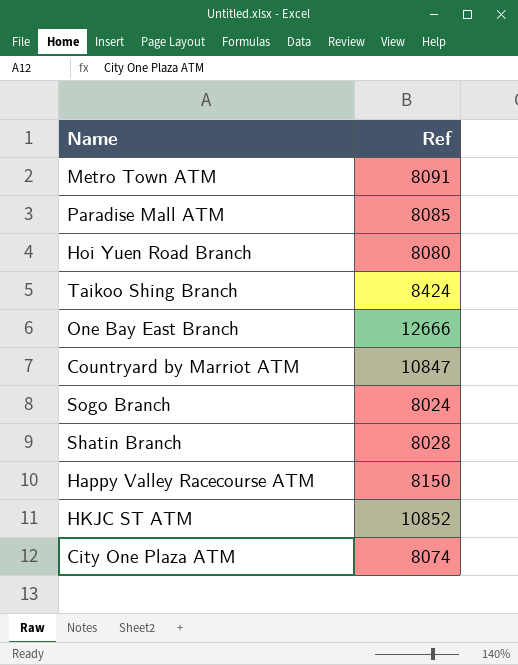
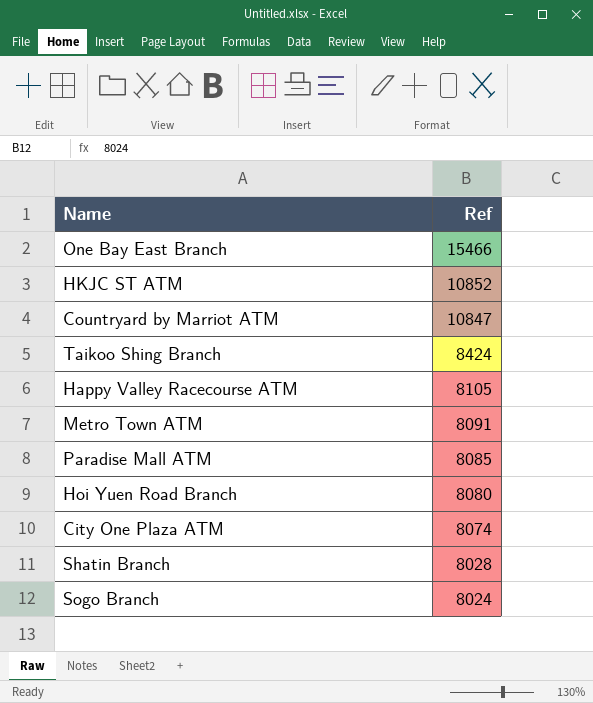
row order: none -> Ref descending
One Bay East Branch | Ref: 12666 -> 15466
Happy Valley Racecourse ATM | Ref: 8150 -> 8105

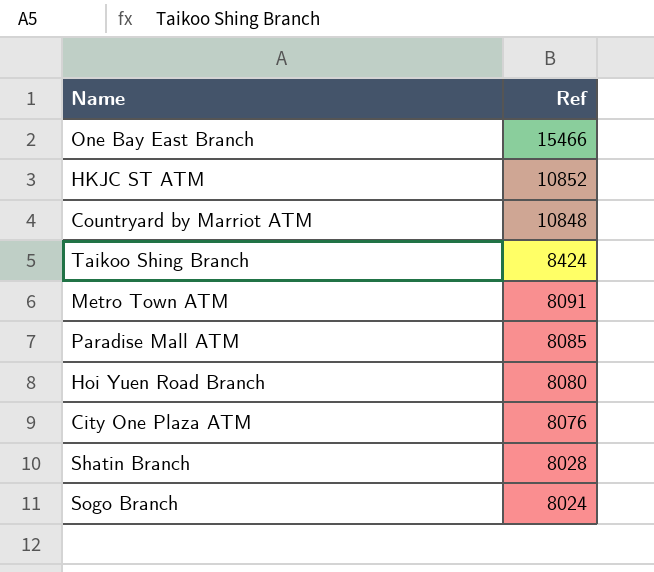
row Happy Valley Racecourse ATM: 8105 -> none
Countryard by Marriot ATM | Ref: 10847 -> 10848
City One Plaza ATM | Ref: 8074 -> 8076

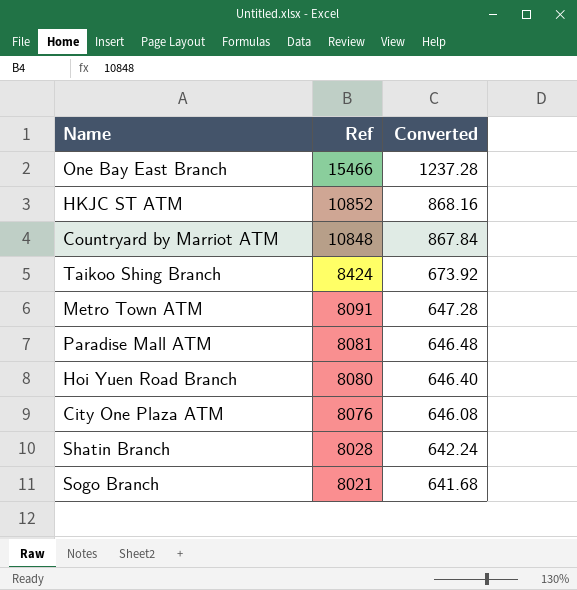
column Converted | formula: none -> [Ref] * 0.08
Paradise Mall ATM | Ref: 8085 -> 8081
Sogo Branch | Ref: 8024 -> 8021

